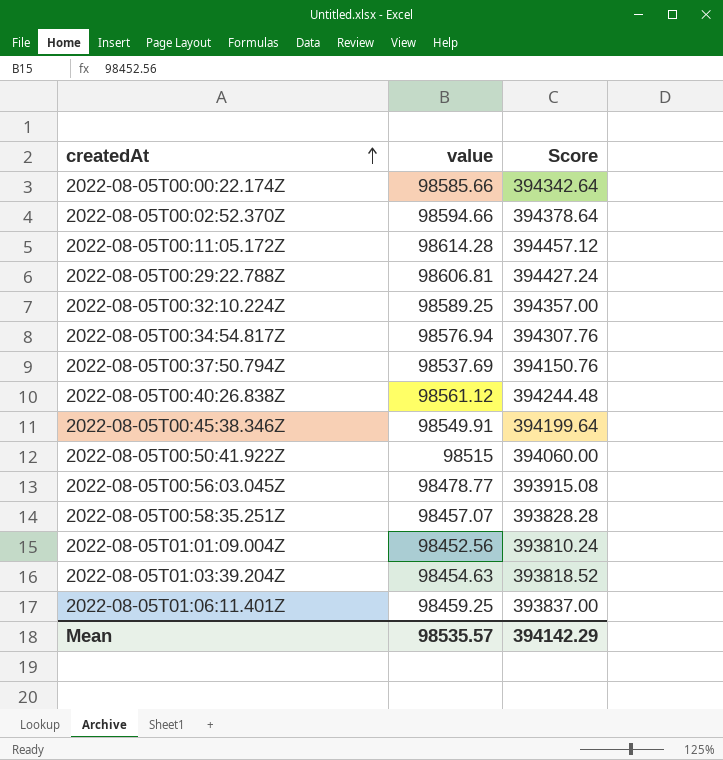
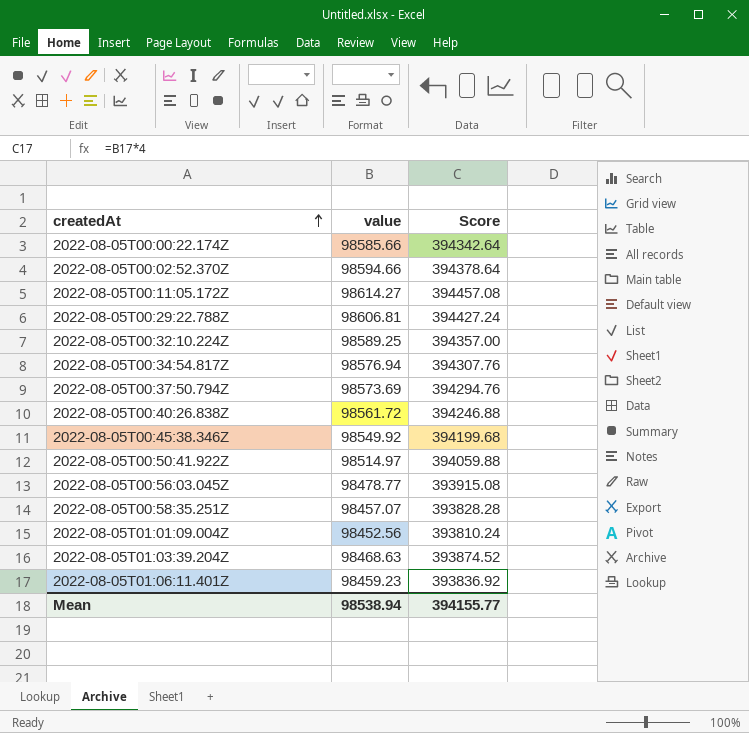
2022-08-05T00:11:05.172Z | value: 98614.28 -> 98614.27
2022-08-05T00:11:05.172Z | Score: 394457.12 -> 394457.08
2022-08-05T00:37:50.794Z | value: 98537.69 -> 98573.69
2022-08-05T00:37:50.794Z | Score: 394150.76 -> 394294.76
2022-08-05T00:40:26.838Z | value: 98561.12 -> 98561.72
2022-08-05T00:40:26.838Z | Score: 394244.48 -> 394246.88
2022-08-05T00:45:38.346Z | value: 98549.91 -> 98549.92
2022-08-05T00:45:38.346Z | Score: 394199.64 -> 394199.68
2022-08-05T00:50:41.922Z | value: 98515 -> 98514.97
2022-08-05T00:50:41.922Z | Score: 394060.00 -> 394059.88
2022-08-05T01:03:39.204Z | value: 98454.63 -> 98468.63
2022-08-05T01:03:39.204Z | Score: 393818.52 -> 393874.52
2022-08-05T01:06:11.401Z | value: 98459.25 -> 98459.23
2022-08-05T01:06:11.401Z | Score: 393837.00 -> 393836.92
Mean | value: 98535.57 -> 98538.94
Mean | Score: 394142.29 -> 394155.77

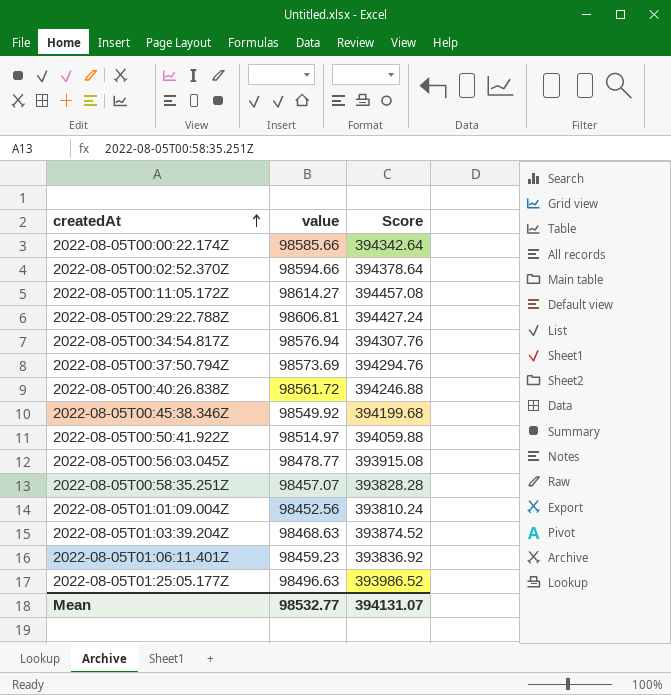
row 2022-08-05T00:32:10.224Z: 98589.25 | 394357.00 -> none
row 2022-08-05T01:25:05.177Z: none -> 98496.63 | 393986.52
Mean | value: 98538.94 -> 98532.77
Mean | Score: 394155.77 -> 394131.07

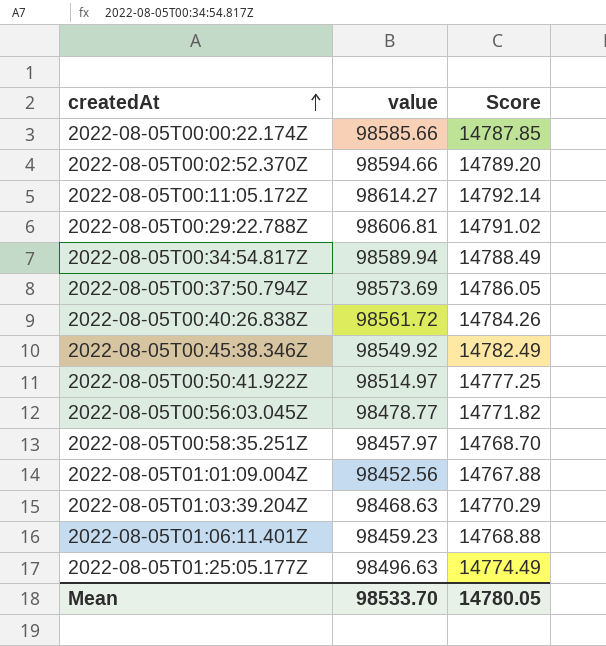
column Score | formula: [value] * 4 -> [value] * 0.15
2022-08-05T00:34:54.817Z | value: 98576.94 -> 98589.94
2022-08-05T00:58:35.251Z | value: 98457.07 -> 98457.97
Mean | value: 98532.77 -> 98533.70
Mean | Score: 394131.07 -> 14780.05

